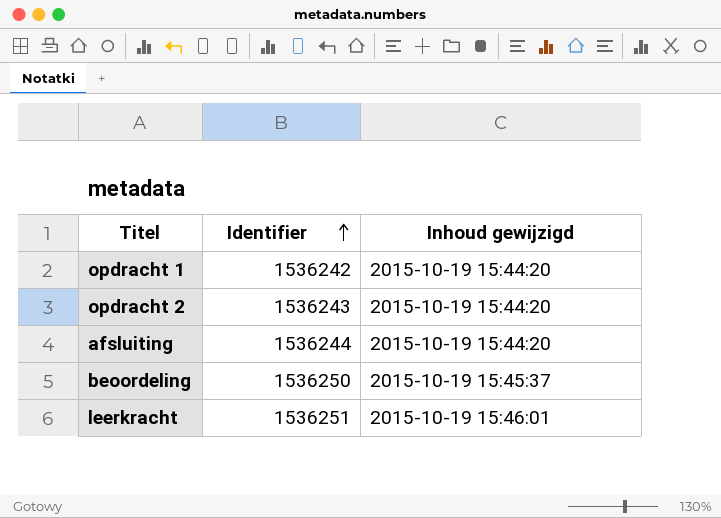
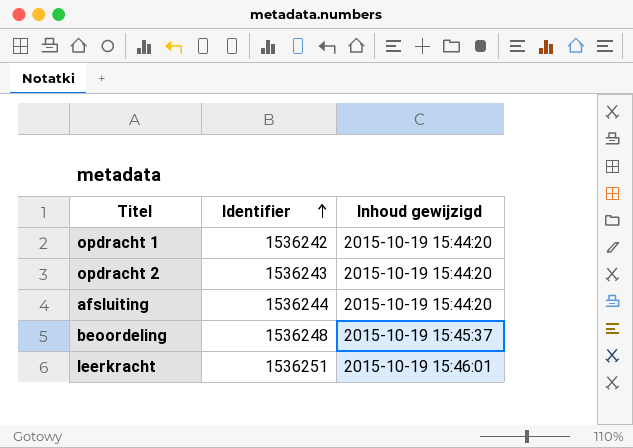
beoordeling | Identifier: 1536250 -> 1536248

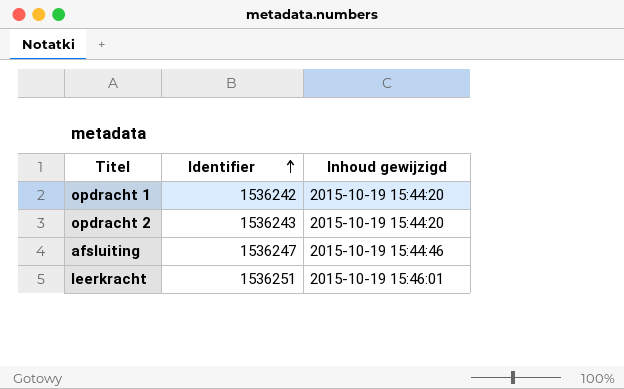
row beoordeling: 1536248 | 2015-10-19 15:45:37 -> none
afsluiting | Identifier: 1536244 -> 1536247
afsluiting | Inhoud gewijzigd: 2015-10-19 15:44:20 -> 2015-10-19 15:44:46

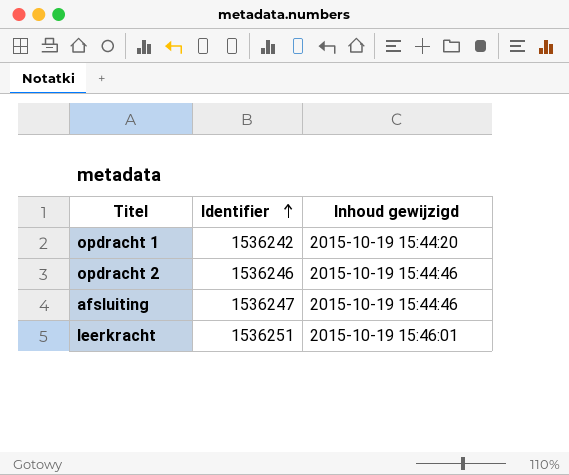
opdracht 2 | Identifier: 1536243 -> 1536246
opdracht 2 | Inhoud gewijzigd: 2015-10-19 15:44:20 -> 2015-10-19 15:44:46

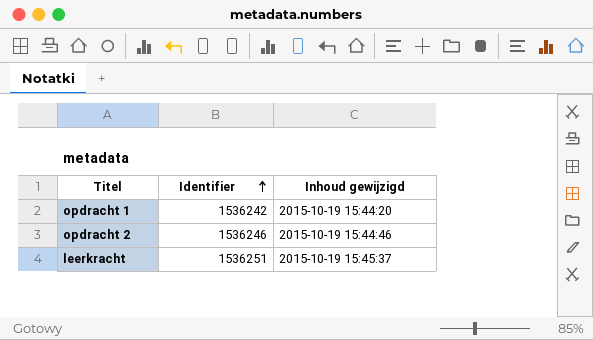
row afsluiting: 1536247 | 2015-10-19 15:44:46 -> none
leerkracht | Inhoud gewijzigd: 2015-10-19 15:46:01 -> 2015-10-19 15:45:37

